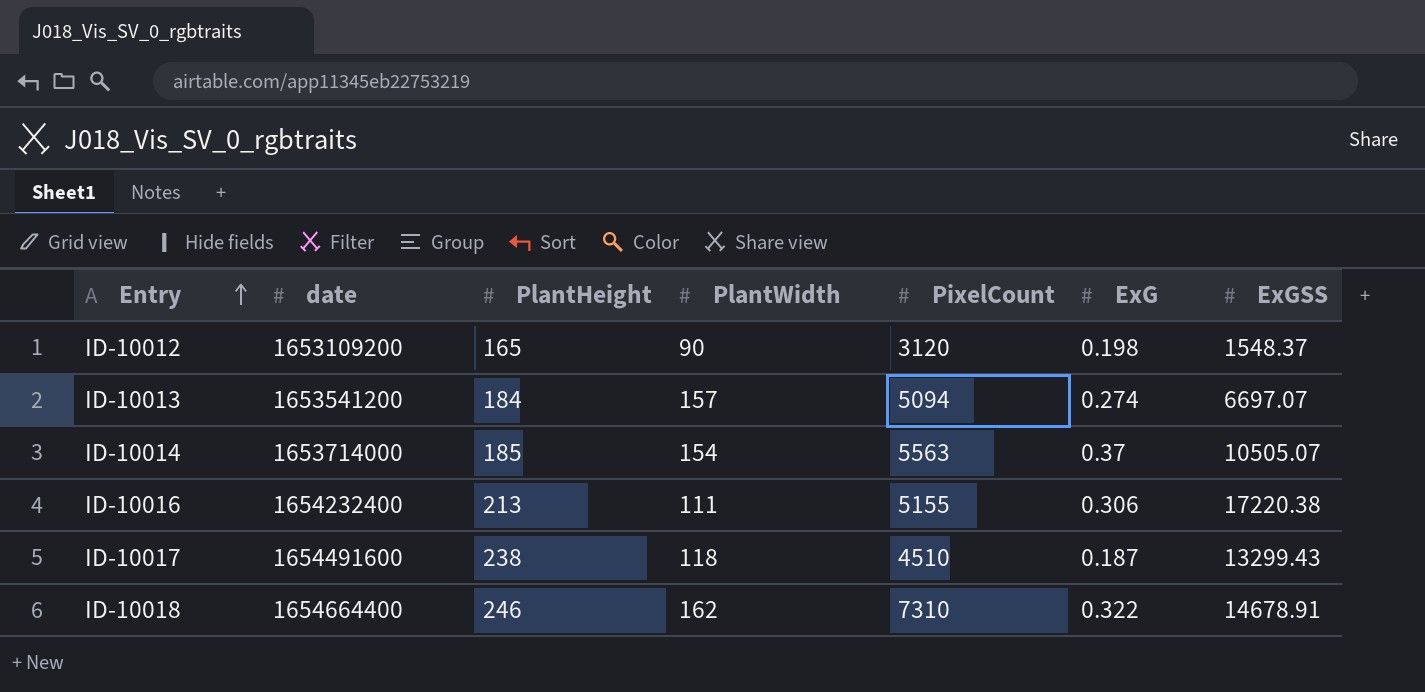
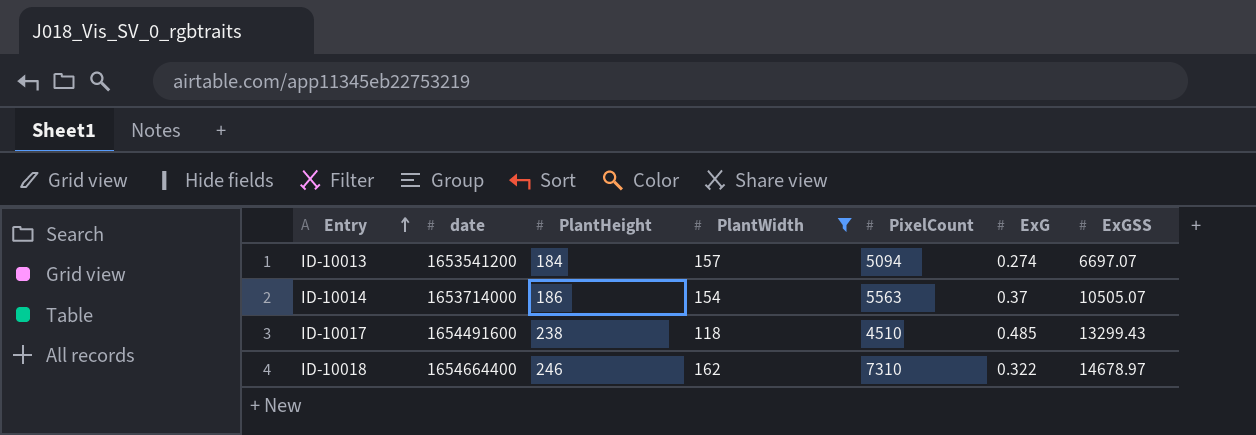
filter: none -> PlantWidth >= 118
ID-10014 | PlantHeight: 185 -> 186
ID-10017 | ExG: 0.187 -> 0.485
ID-10018 | ExGSS: 14678.91 -> 14678.97

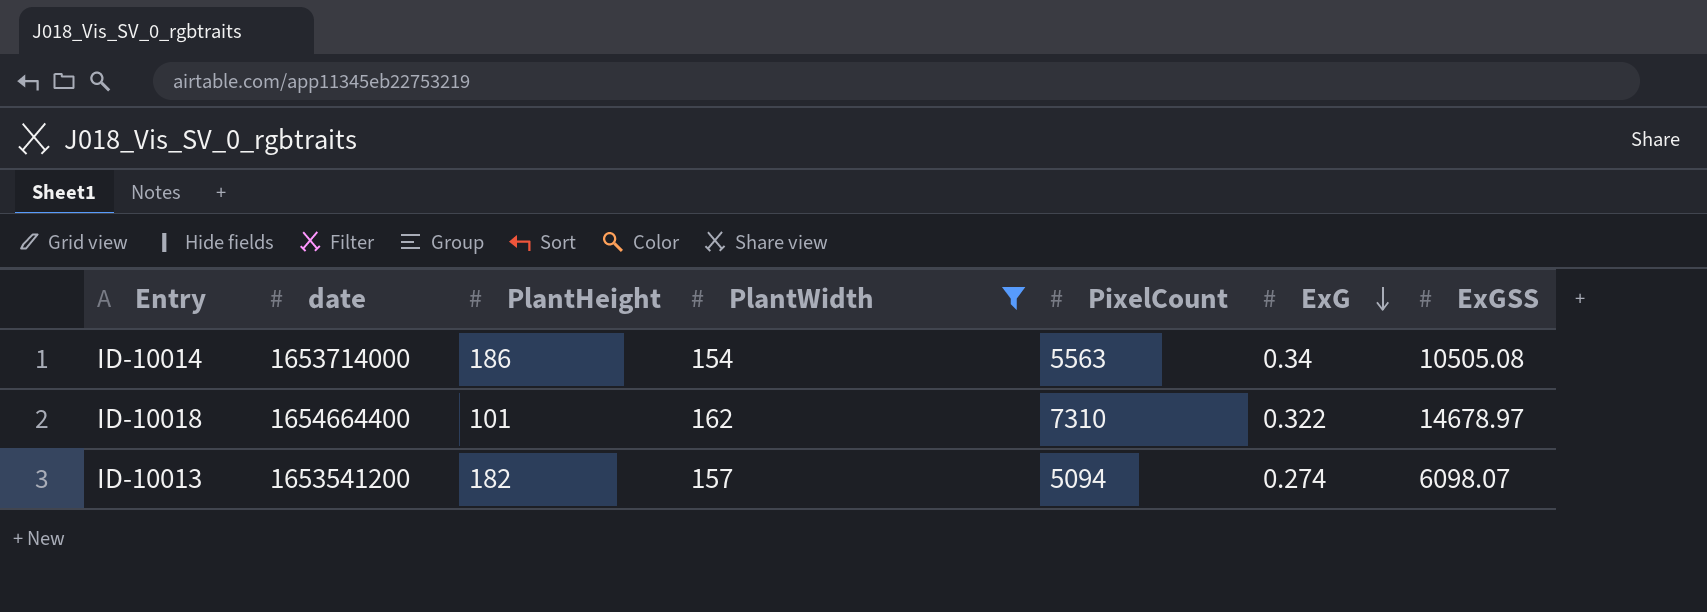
row order: Entry ascending -> ExG descending
row ID-10017: 1654491600 | 238 | 118 | 4510 | 0.485 | 13299.43 -> none
ID-10014 | ExG: 0.37 -> 0.34
ID-10014 | ExGSS: 10505.07 -> 10505.08
ID-10018 | PlantHeight: 246 -> 101
ID-10013 | PlantHeight: 184 -> 182
ID-10013 | ExGSS: 6697.07 -> 6098.07

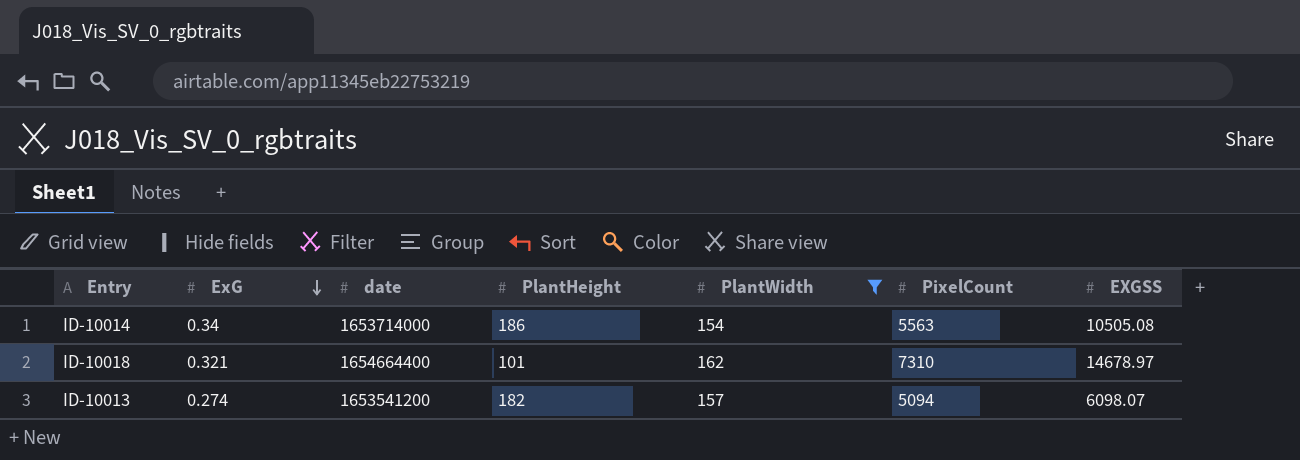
column ExG | position: 6 -> 2
column name: ExGSS -> EXGSS
ID-10018 | ExG: 0.322 -> 0.321

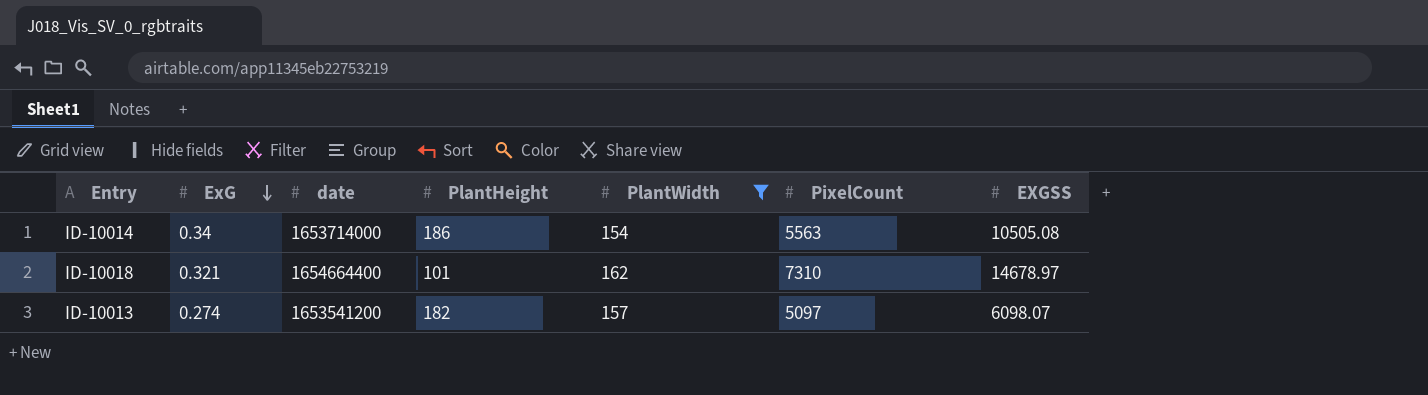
ID-10013 | PixelCount: 5094 -> 5097

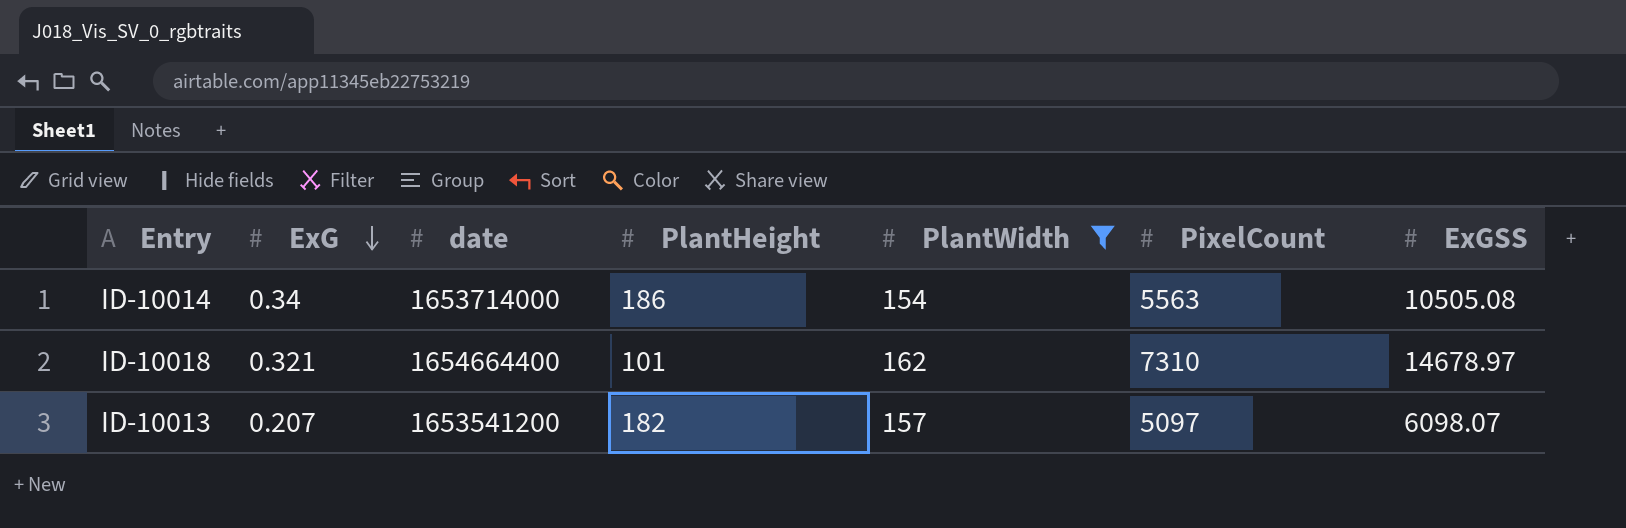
column name: EXGSS -> ExGSS
ID-10013 | ExG: 0.274 -> 0.207

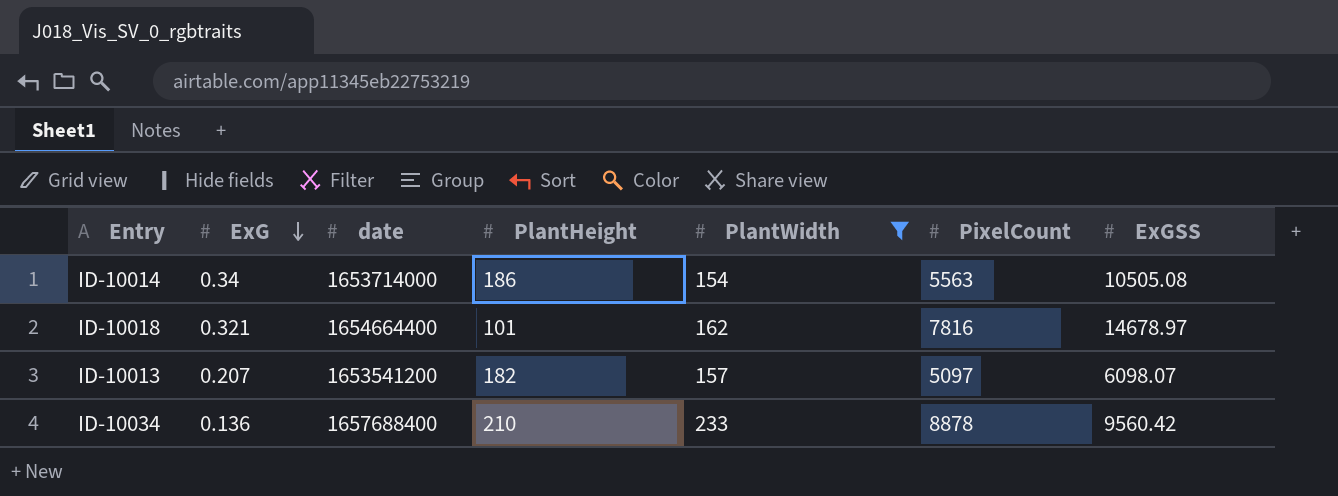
ID-10018 | PixelCount: 7310 -> 7816
row ID-10034: none -> 0.136 | 1657688400 | 210 | 233 | 8878 | 9560.42

